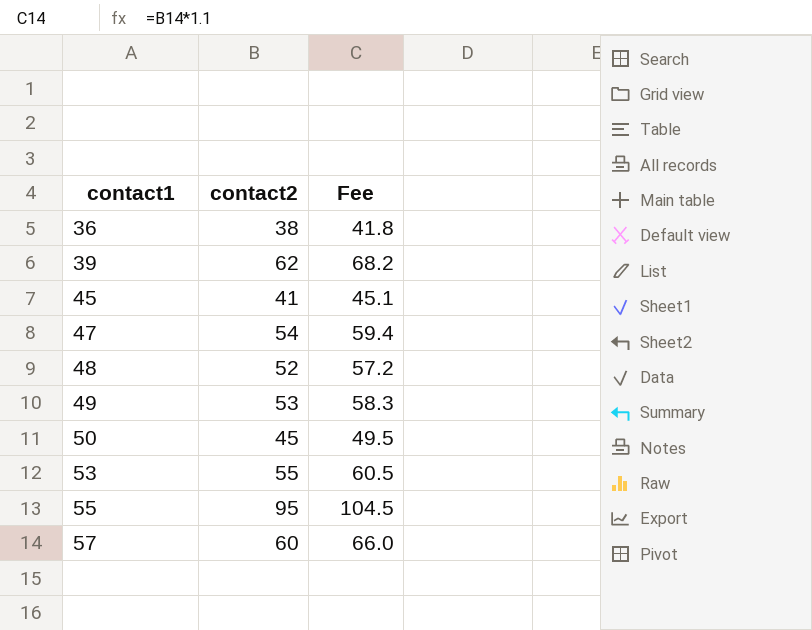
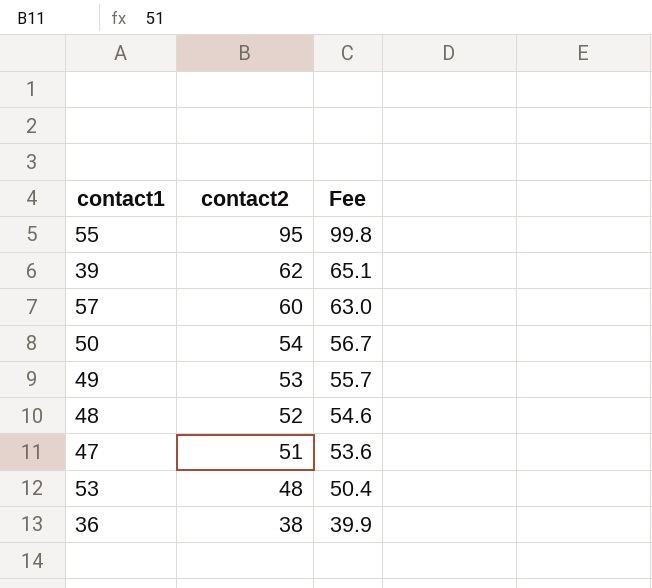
row order: contact1 ascending -> contact2 descending
column Fee | formula: [contact2] * 1.1 -> [contact2] * 1.05
row 45: 41 | 45.1 -> none
50 | contact2: 45 -> 54
47 | contact2: 54 -> 51
53 | contact2: 55 -> 48

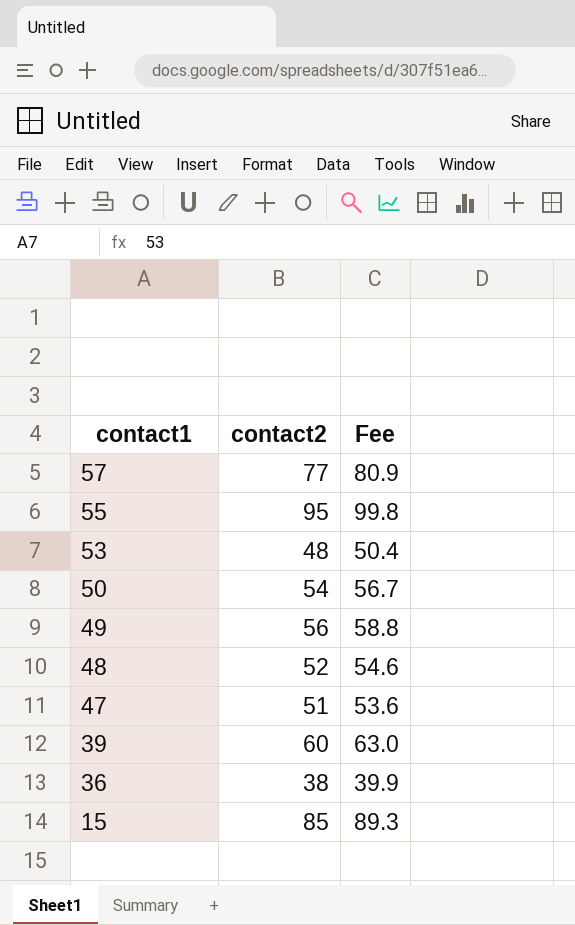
row order: contact2 descending -> contact1 descending
57 | contact2: 60 -> 77
57 | Fee: 63.0 -> 80.9
49 | contact2: 53 -> 56
49 | Fee: 55.7 -> 58.8
39 | contact2: 62 -> 60
39 | Fee: 65.1 -> 63.0
row 15: none -> 85 | 89.3

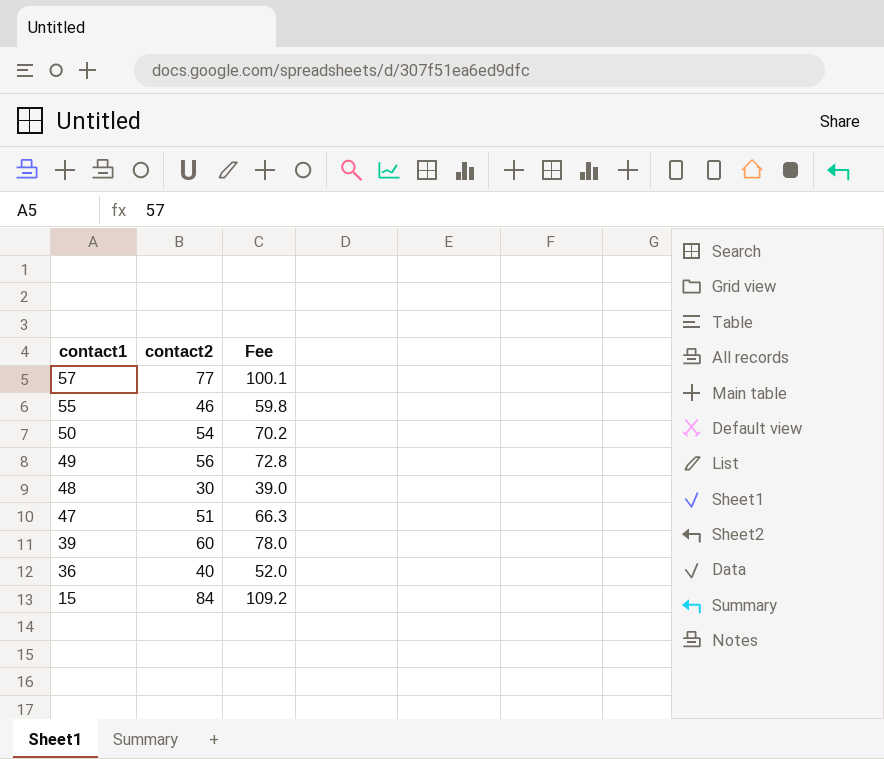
column Fee | formula: [contact2] * 1.05 -> [contact2] * 1.3
row 53: 48 | 50.4 -> none
55 | contact2: 95 -> 46
48 | contact2: 52 -> 30
36 | contact2: 38 -> 40
15 | contact2: 85 -> 84

